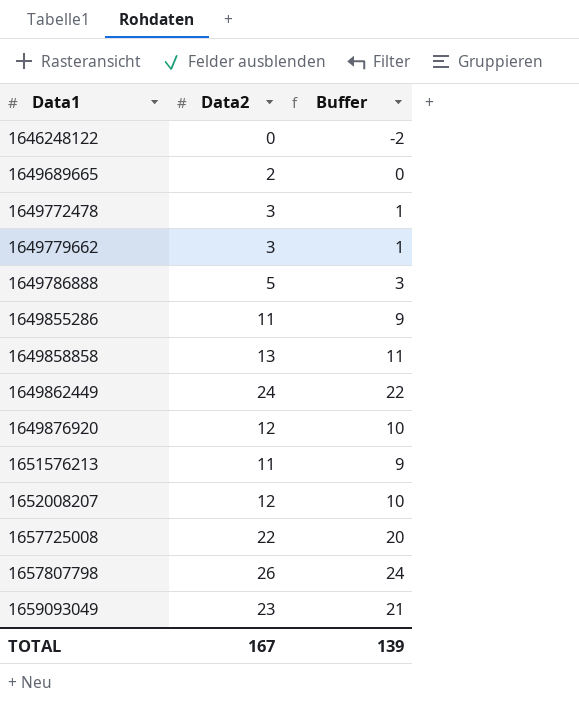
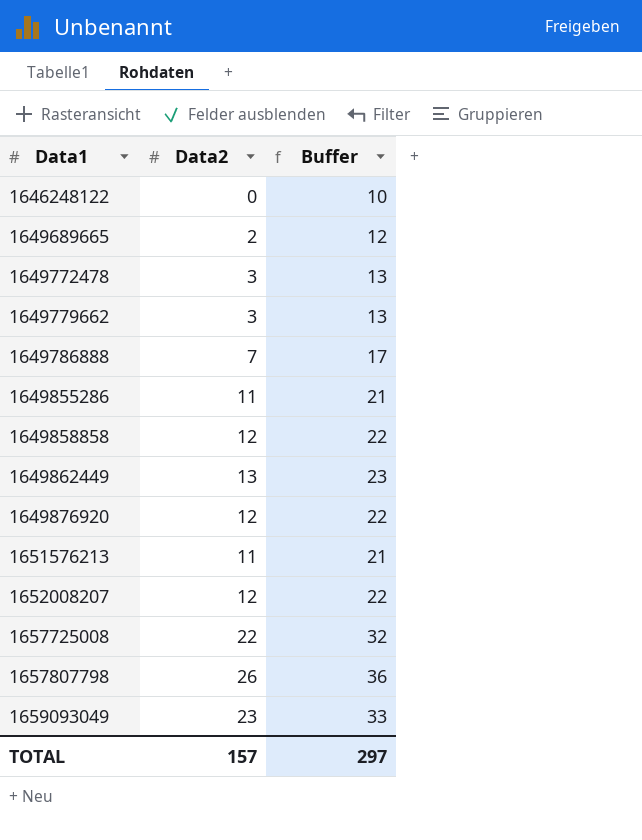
column Buffer | formula: [Data2] - 2 -> [Data2] + 10
1649786888 | Data2: 5 -> 7
1649858858 | Data2: 13 -> 12
1649862449 | Data2: 24 -> 13
TOTAL | Data2: 167 -> 157
TOTAL | Buffer: 139 -> 297

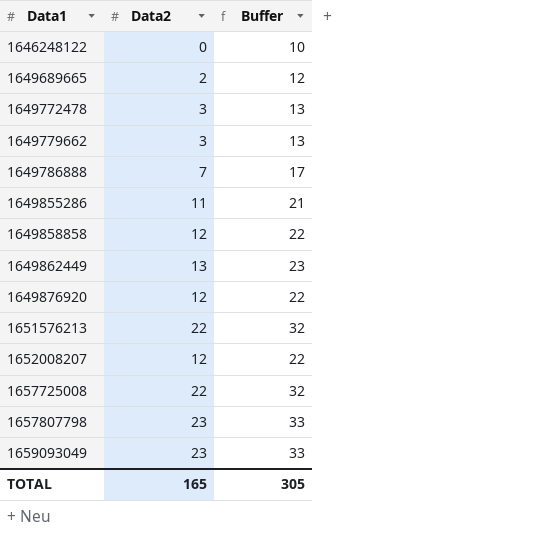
1651576213 | Data2: 11 -> 22
1651576213 | Buffer: 21 -> 32
1657807798 | Data2: 26 -> 23
1657807798 | Buffer: 36 -> 33
TOTAL | Data2: 157 -> 165
TOTAL | Buffer: 297 -> 305

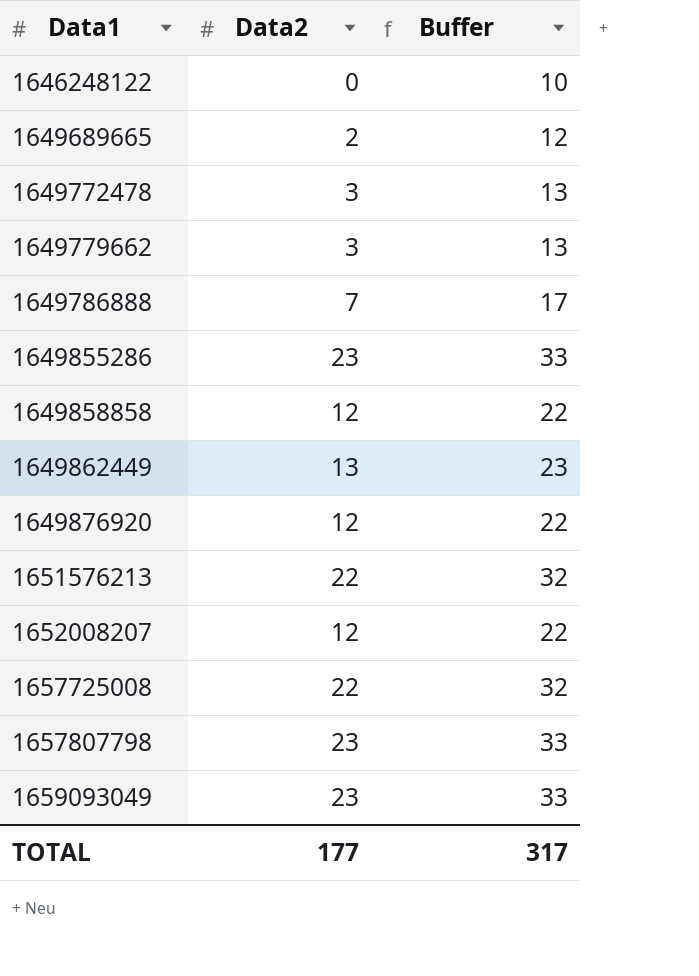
1649855286 | Data2: 11 -> 23
1649855286 | Buffer: 21 -> 33
TOTAL | Data2: 165 -> 177
TOTAL | Buffer: 305 -> 317

